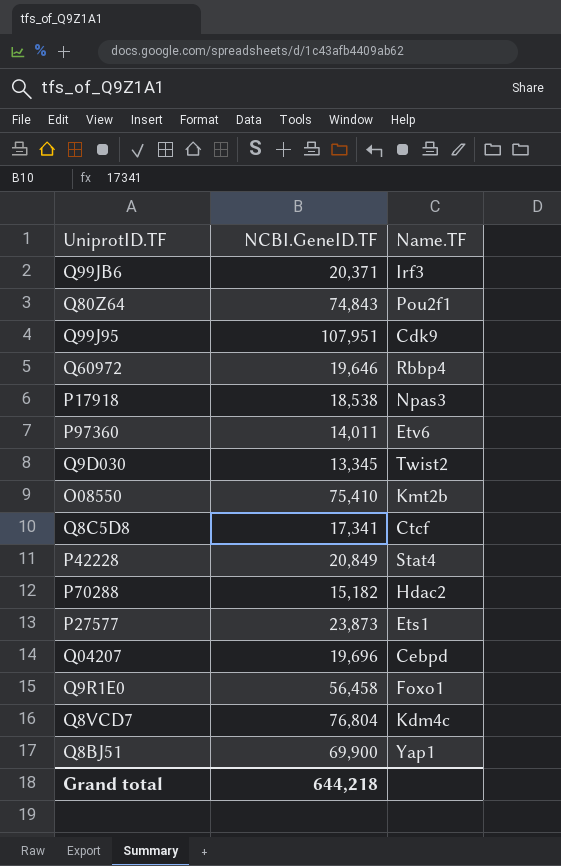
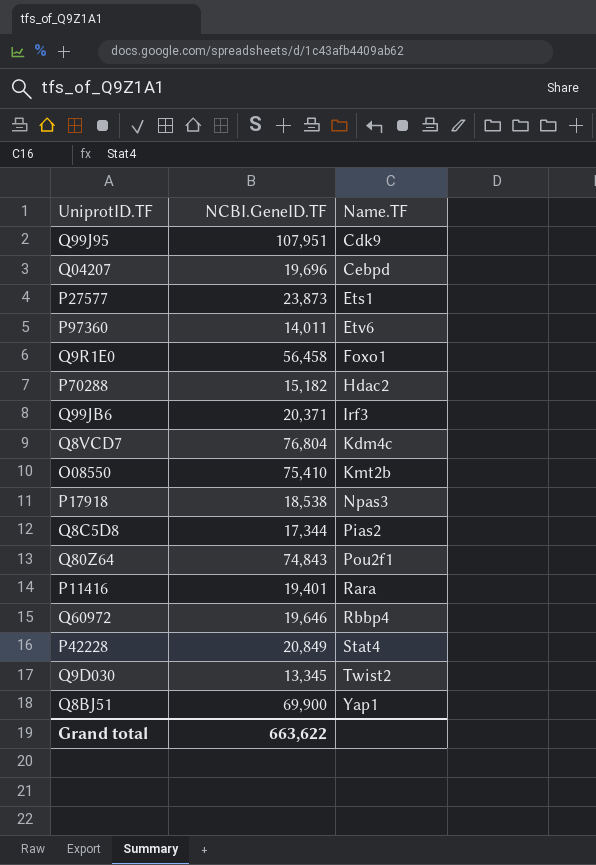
row order: none -> Name.TF ascending
Q8C5D8 | NCBI.GeneID.TF: 17,341 -> 17,344
Q8C5D8 | Name.TF: Ctcf -> Pias2
row P11416: none -> 19,401 | Rara
Grand total | NCBI.GeneID.TF: 644,218 -> 663,622

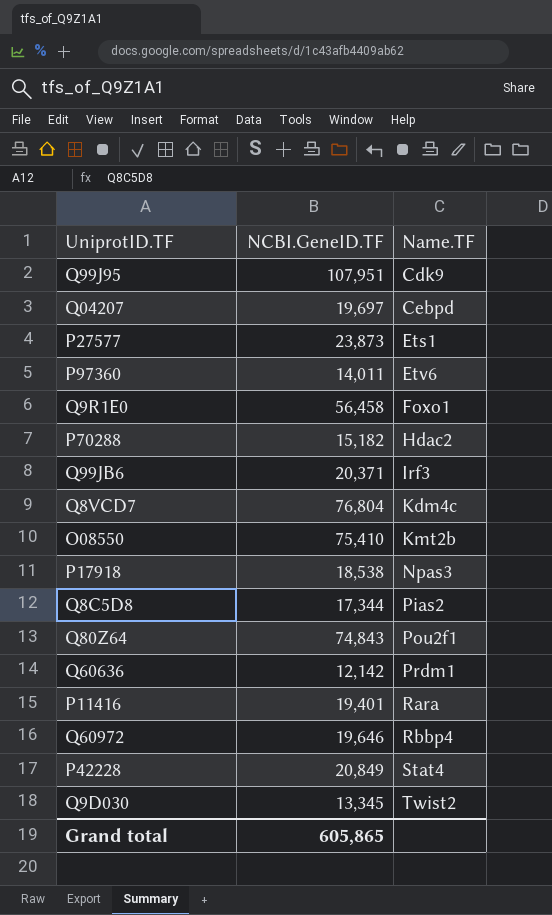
row Q8BJ51: 69,900 | Yap1 -> none
Q04207 | NCBI.GeneID.TF: 19,696 -> 19,697
row Q60636: none -> 12,142 | Prdm1
Grand total | NCBI.GeneID.TF: 663,622 -> 605,865

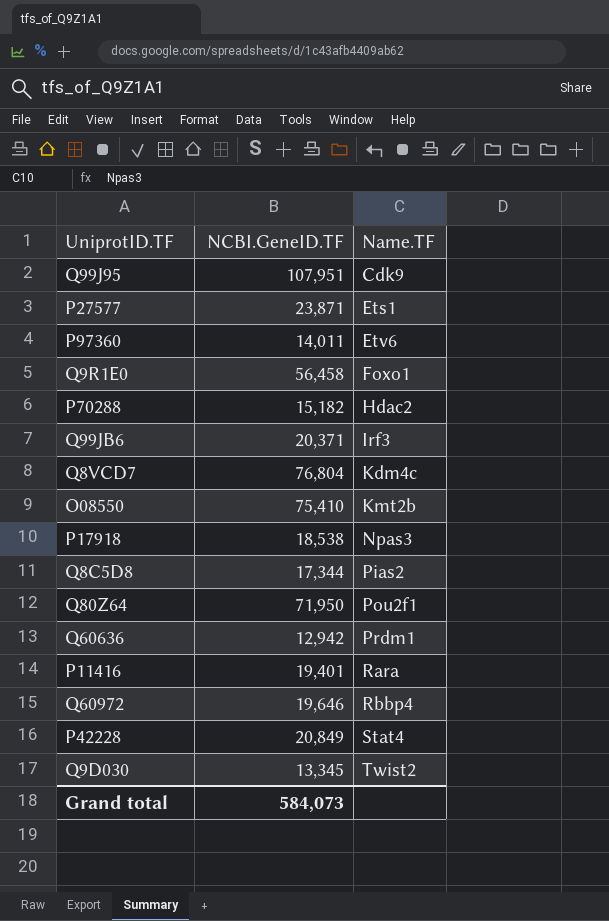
row Q04207: 19,697 | Cebpd -> none
P27577 | NCBI.GeneID.TF: 23,873 -> 23,871
Q80Z64 | NCBI.GeneID.TF: 74,843 -> 71,950
Q60636 | NCBI.GeneID.TF: 12,142 -> 12,942
Grand total | NCBI.GeneID.TF: 605,865 -> 584,073

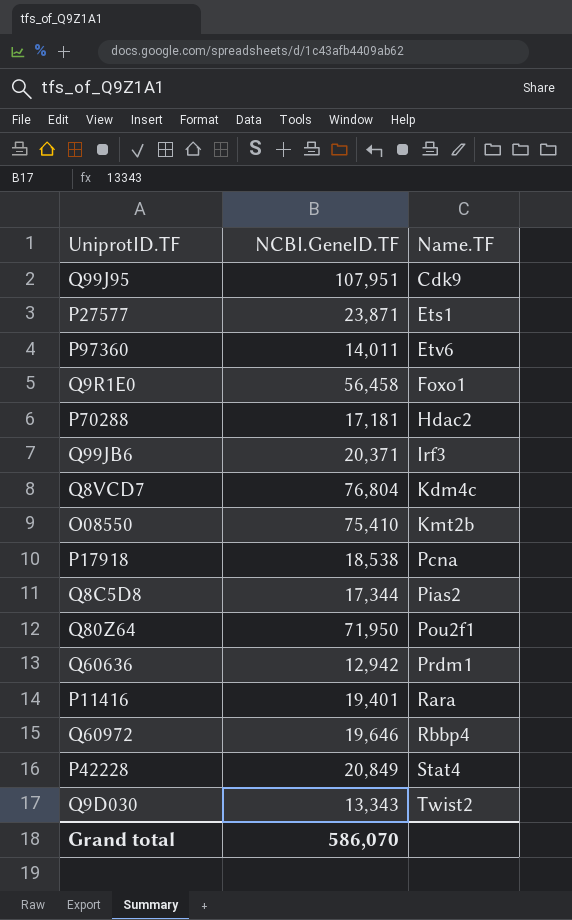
P70288 | NCBI.GeneID.TF: 15,182 -> 17,181
P17918 | Name.TF: Npas3 -> Pcna
Q9D030 | NCBI.GeneID.TF: 13,345 -> 13,343
Grand total | NCBI.GeneID.TF: 584,073 -> 586,070

